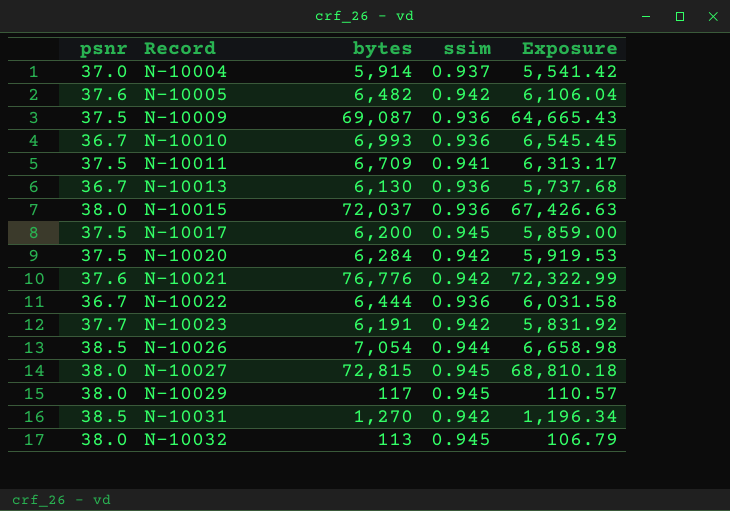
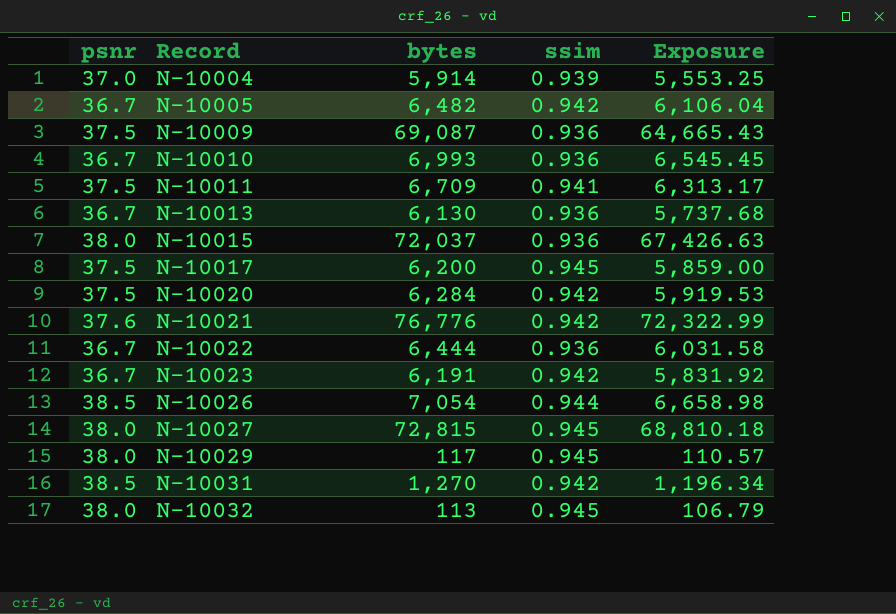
N-10004 | ssim: 0.937 -> 0.939
N-10004 | Exposure: 5,541.42 -> 5,553.25
N-10005 | psnr: 37.6 -> 36.7
N-10023 | psnr: 37.7 -> 36.7

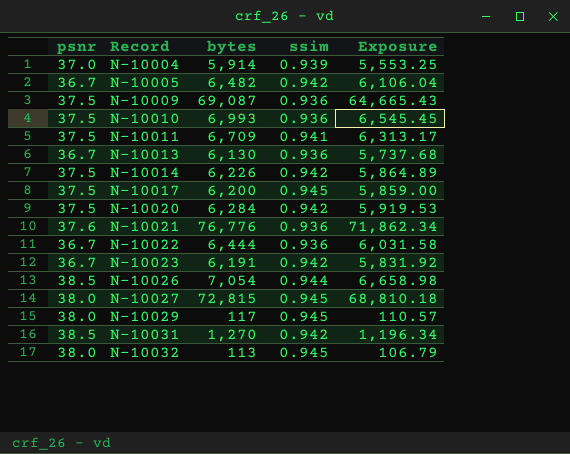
row N-10015: 38.0 | 72,037 | 0.936 | 67,426.63 -> none
N-10010 | psnr: 36.7 -> 37.5
row N-10014: none -> 37.5 | 6,226 | 0.942 | 5,864.89
N-10021 | ssim: 0.942 -> 0.936
N-10021 | Exposure: 72,322.99 -> 71,862.34

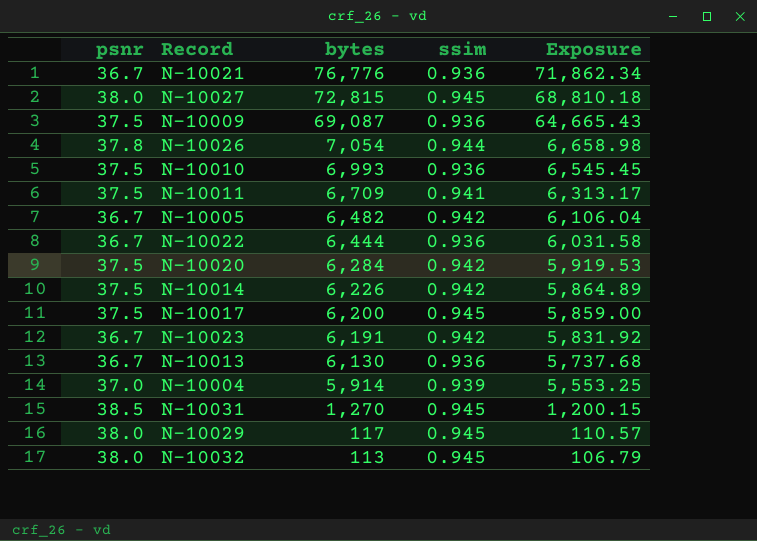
row order: Record ascending -> bytes descending
N-10021 | psnr: 37.6 -> 36.7
N-10026 | psnr: 38.5 -> 37.8
N-10031 | ssim: 0.942 -> 0.945
N-10031 | Exposure: 1,196.34 -> 1,200.15

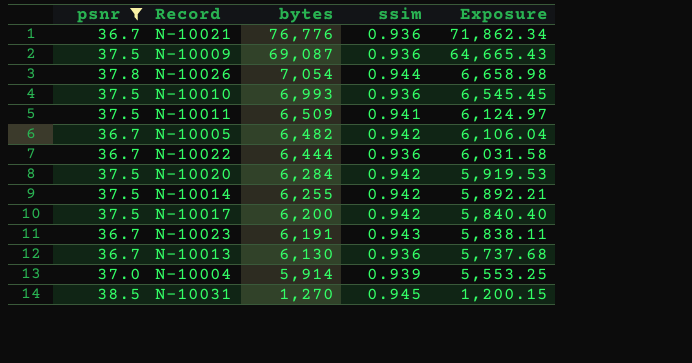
filter: none -> psnr != 38.0
N-10011 | bytes: 6,709 -> 6,509
N-10011 | Exposure: 6,313.17 -> 6,124.97
N-10014 | bytes: 6,226 -> 6,255
N-10014 | Exposure: 5,864.89 -> 5,892.21
N-10017 | ssim: 0.945 -> 0.942
N-10017 | Exposure: 5,859.00 -> 5,840.40
N-10023 | ssim: 0.942 -> 0.943
N-10023 | Exposure: 5,831.92 -> 5,838.11

